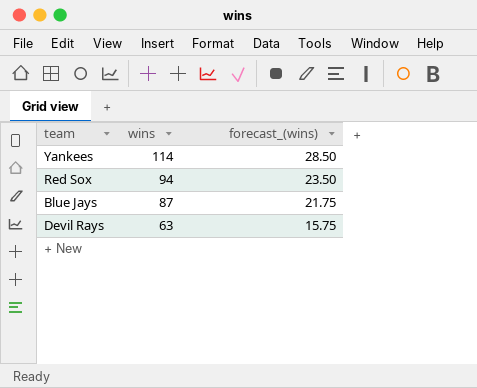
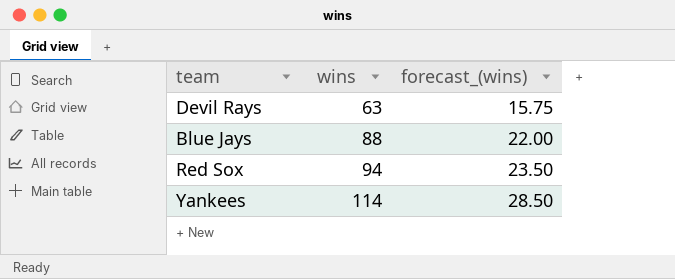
row order: wins descending -> wins ascending
Blue Jays | wins: 87 -> 88
Blue Jays | forecast_(wins): 21.75 -> 22.00

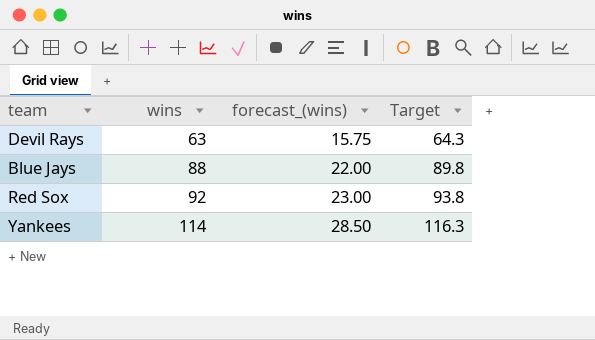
column Target | formula: none -> [wins] * 1.02
Red Sox | wins: 94 -> 92
Red Sox | forecast_(wins): 23.50 -> 23.00

